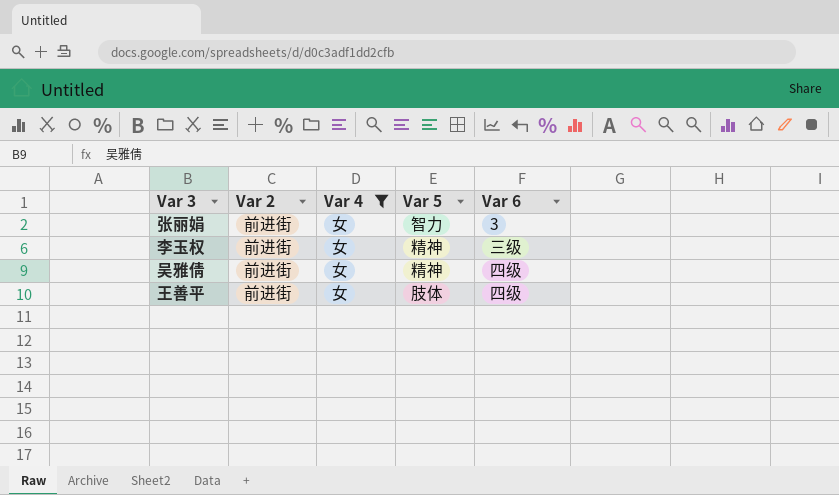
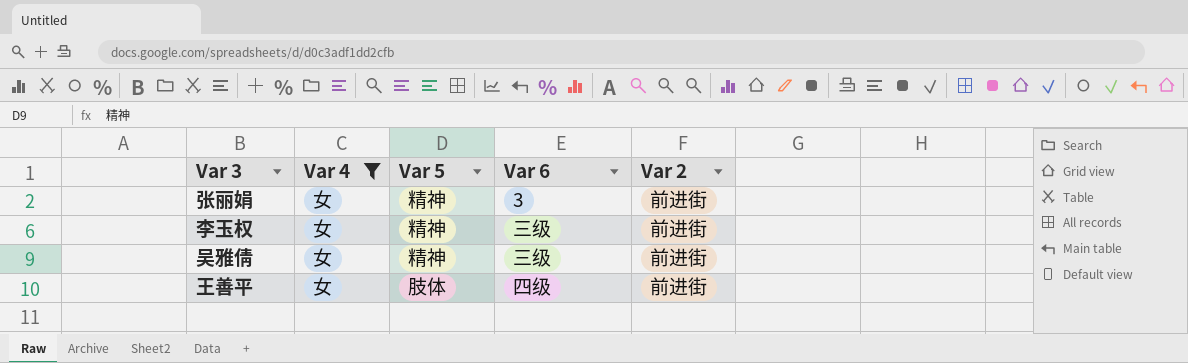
column Var 2 | position: 2 -> 5
张丽娟 | Var 5: 智力 -> 精神
吴雅倩 | Var 6: 四级 -> 三级

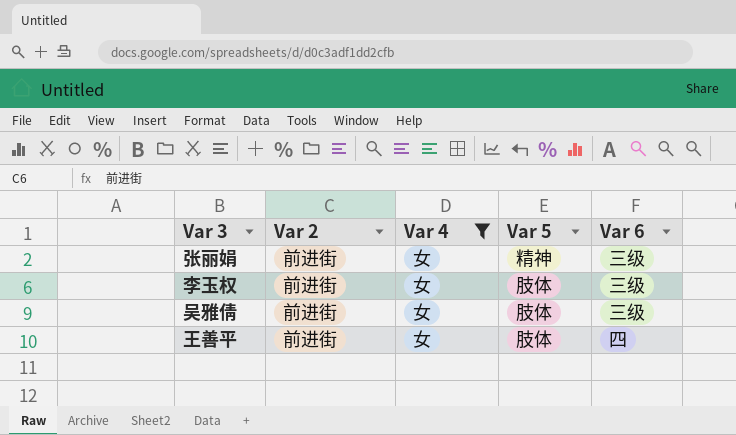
column Var 2 | position: 5 -> 2
张丽娟 | Var 6: 3 -> 三级
李玉权 | Var 5: 精神 -> 肢体
吴雅倩 | Var 5: 精神 -> 肢体
王善平 | Var 6: 四级 -> 四

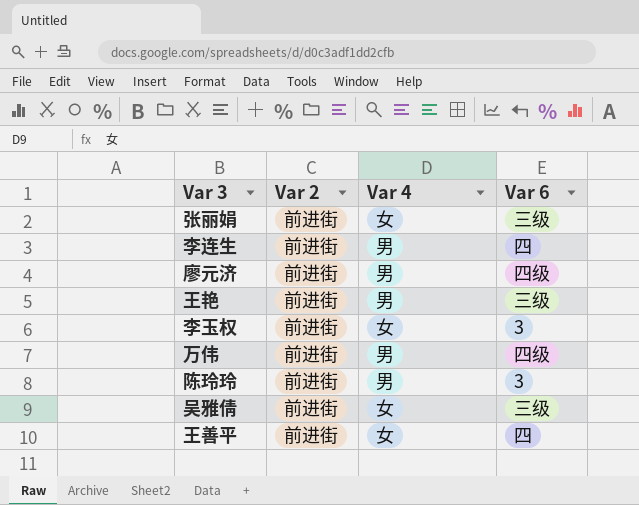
filter: Var 4 = 女 -> none
column Var 5 | position: 4 -> none
李玉权 | Var 6: 三级 -> 3

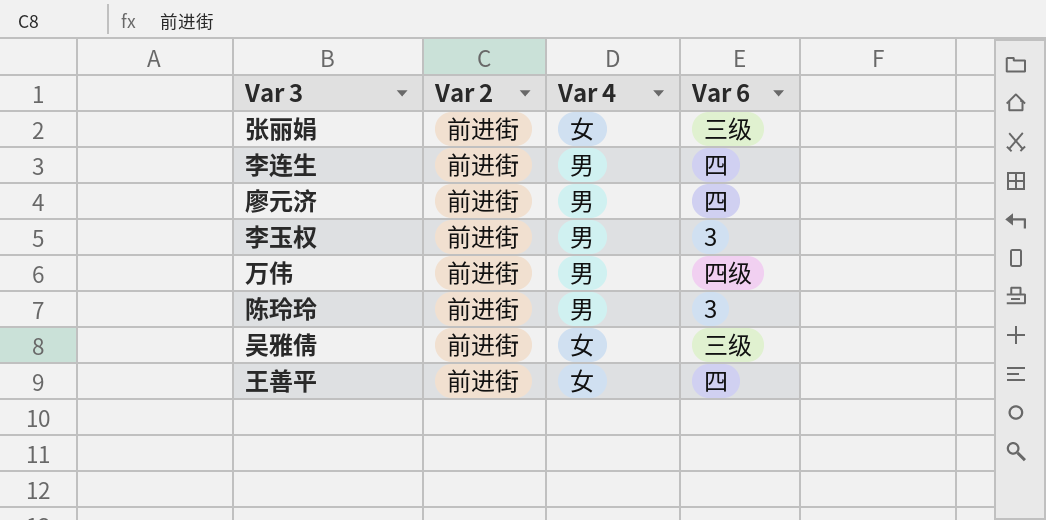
row 王艳: 前进街 | 男 | 三级 -> none
廖元济 | Var 6: 四级 -> 四
李玉权 | Var 4: 女 -> 男

